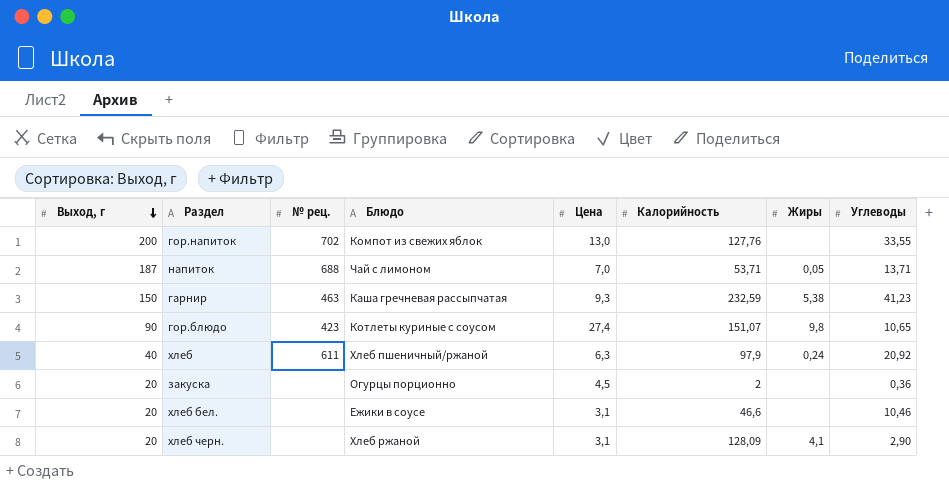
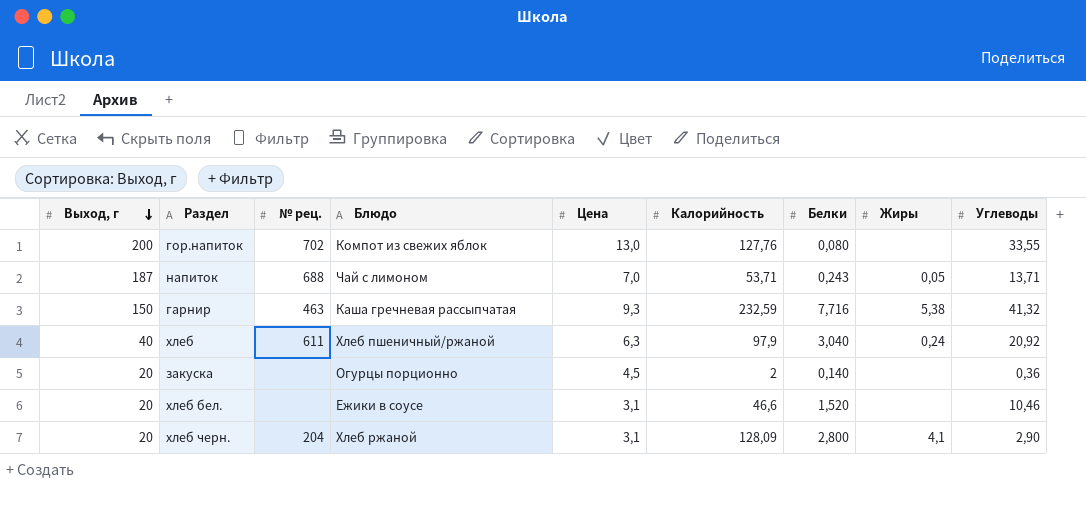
column Белки | position: none -> 7
row гор.блюдо: 90 | 423 | Котлеты куриные с соусом | 27,4 | 151,07 | 9,8 | 10,65 -> none
гарнир | Углеводы: 41,23 -> 41,32
хлеб черн. | № рец.: none -> 204

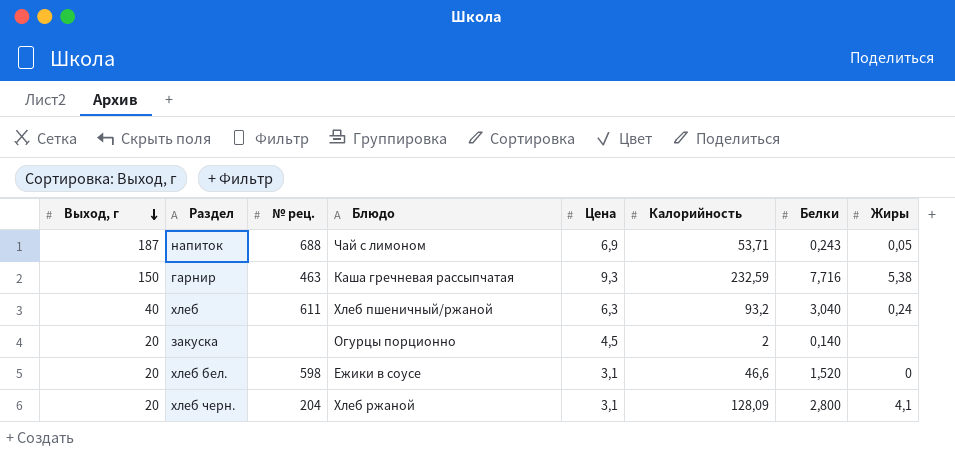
column Углеводы | position: 9 -> none
row гор.напиток: 200 | 702 | Компот из свежих яблок | 13,0 | 127,76 | 0,080 | none | 33,55 -> none
напиток | Цена: 7,0 -> 6,9
хлеб | Калорийность: 97,9 -> 93,2
хлеб бел. | № рец.: none -> 598
хлеб бел. | Жиры: none -> 0

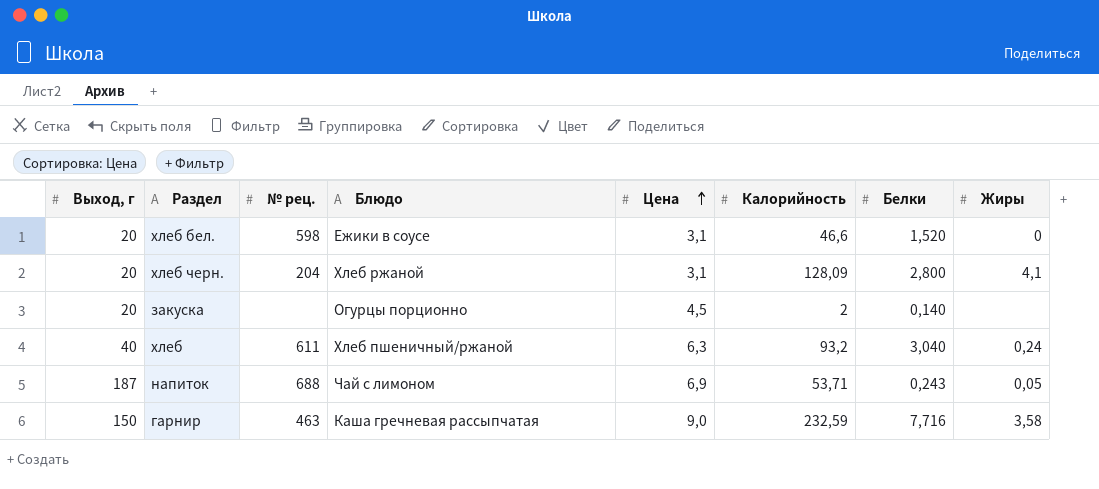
row order: Выход, г descending -> Цена ascending
гарнир | Цена: 9,3 -> 9,0
гарнир | Жиры: 5,38 -> 3,58

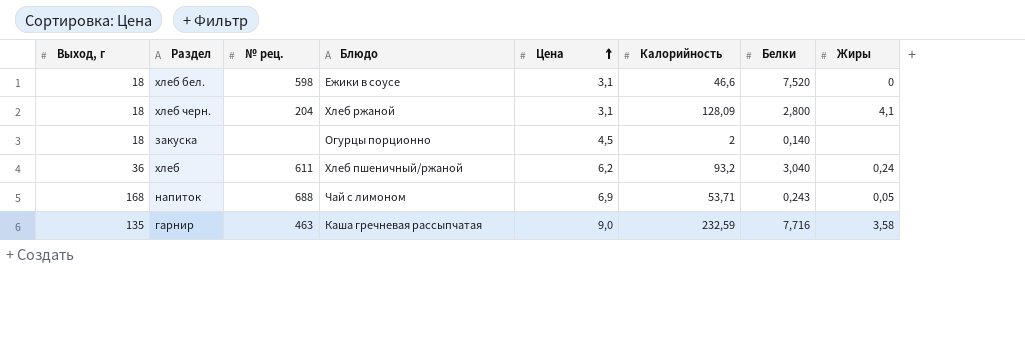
хлеб бел. | Выход, г: 20 -> 18
хлеб бел. | Белки: 1,520 -> 7,520
хлеб черн. | Выход, г: 20 -> 18
закуска | Выход, г: 20 -> 18
хлеб | Выход, г: 40 -> 36
хлеб | Цена: 6,3 -> 6,2
напиток | Выход, г: 187 -> 168
гарнир | Выход, г: 150 -> 135

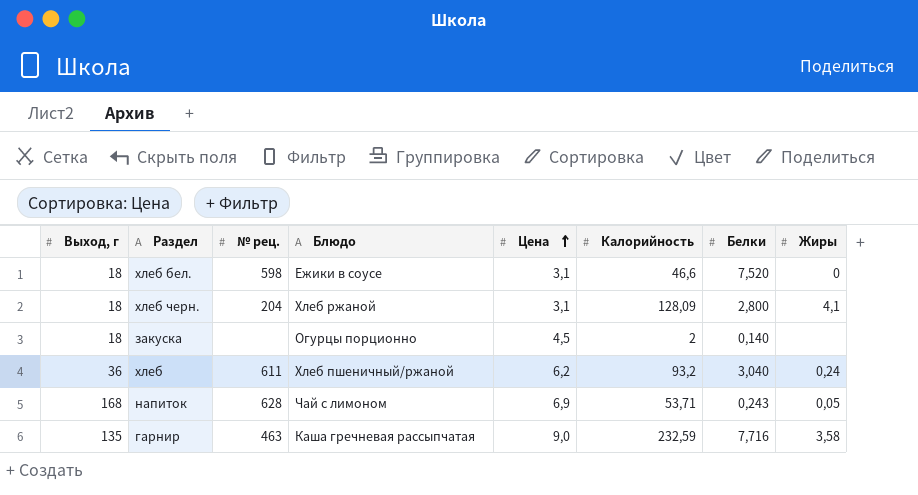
напиток | № рец.: 688 -> 628

